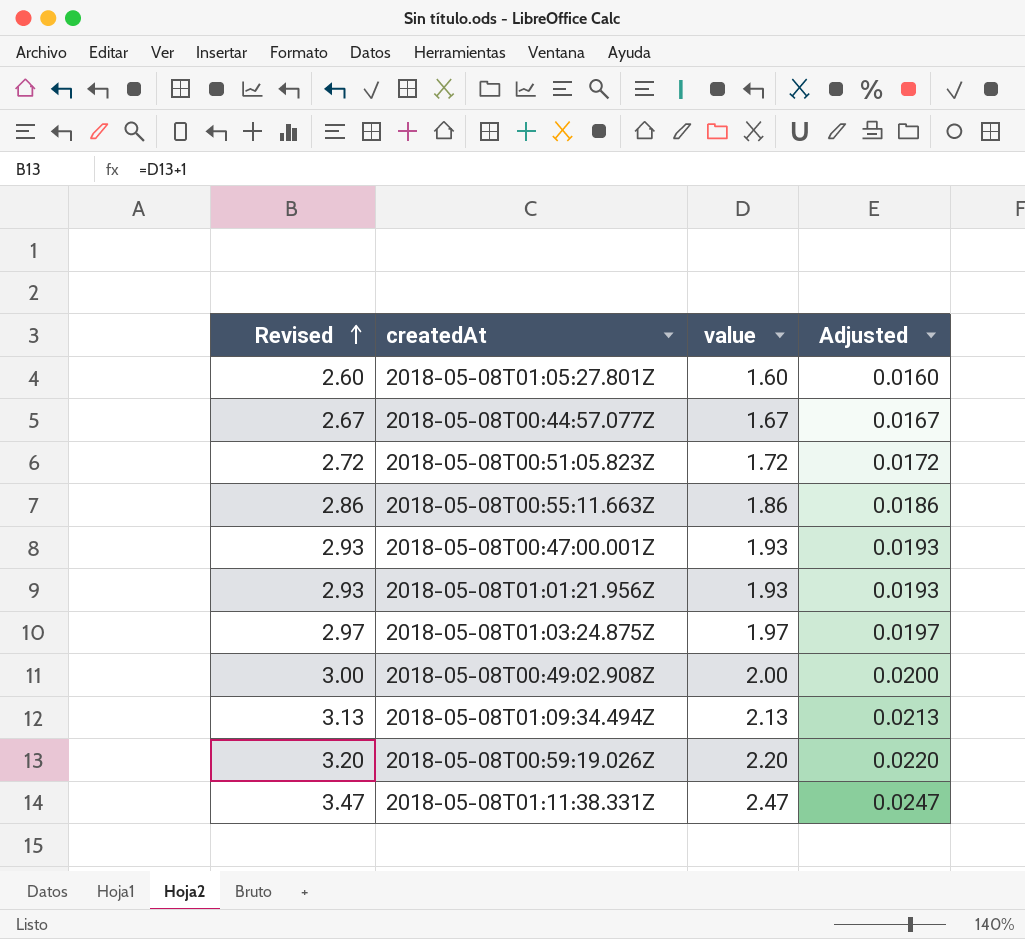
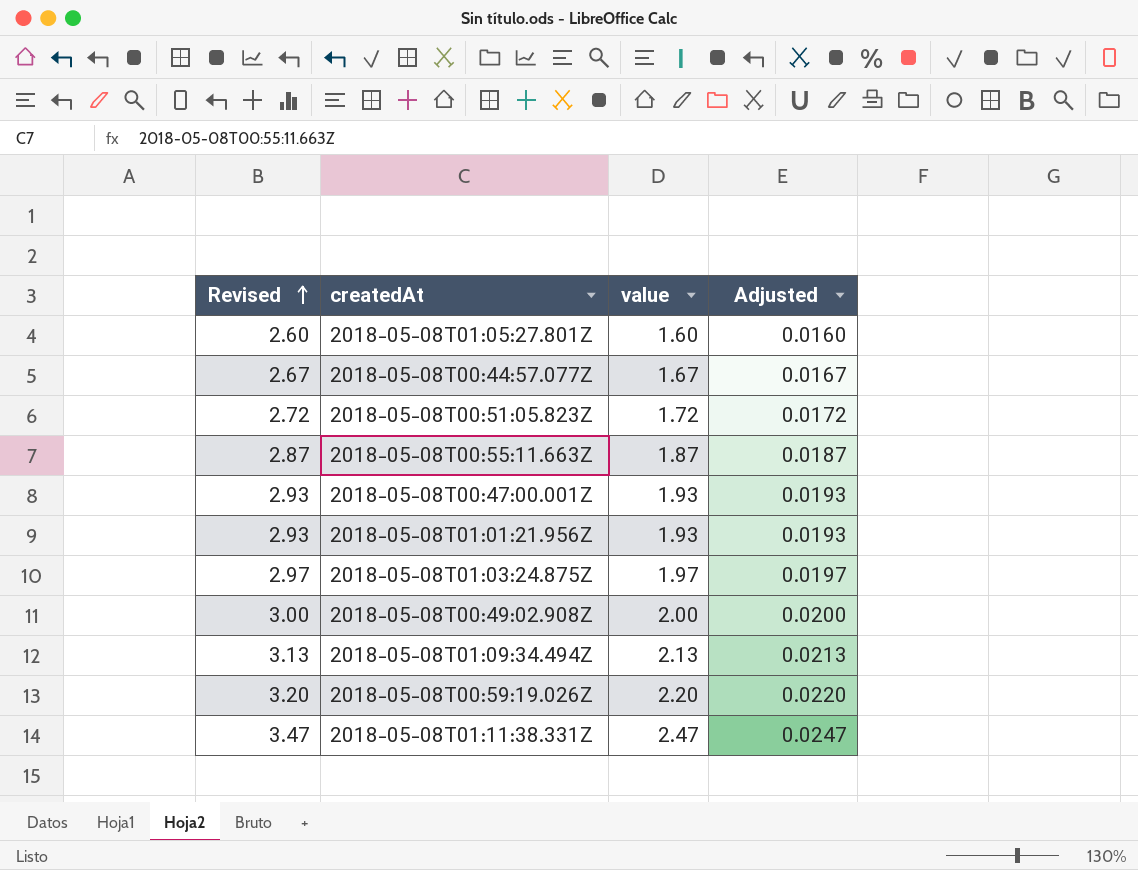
2018-05-08T00:55:11.663Z | Revised: 2.86 -> 2.87
2018-05-08T00:55:11.663Z | value: 1.86 -> 1.87
2018-05-08T00:55:11.663Z | Adjusted: 0.0186 -> 0.0187

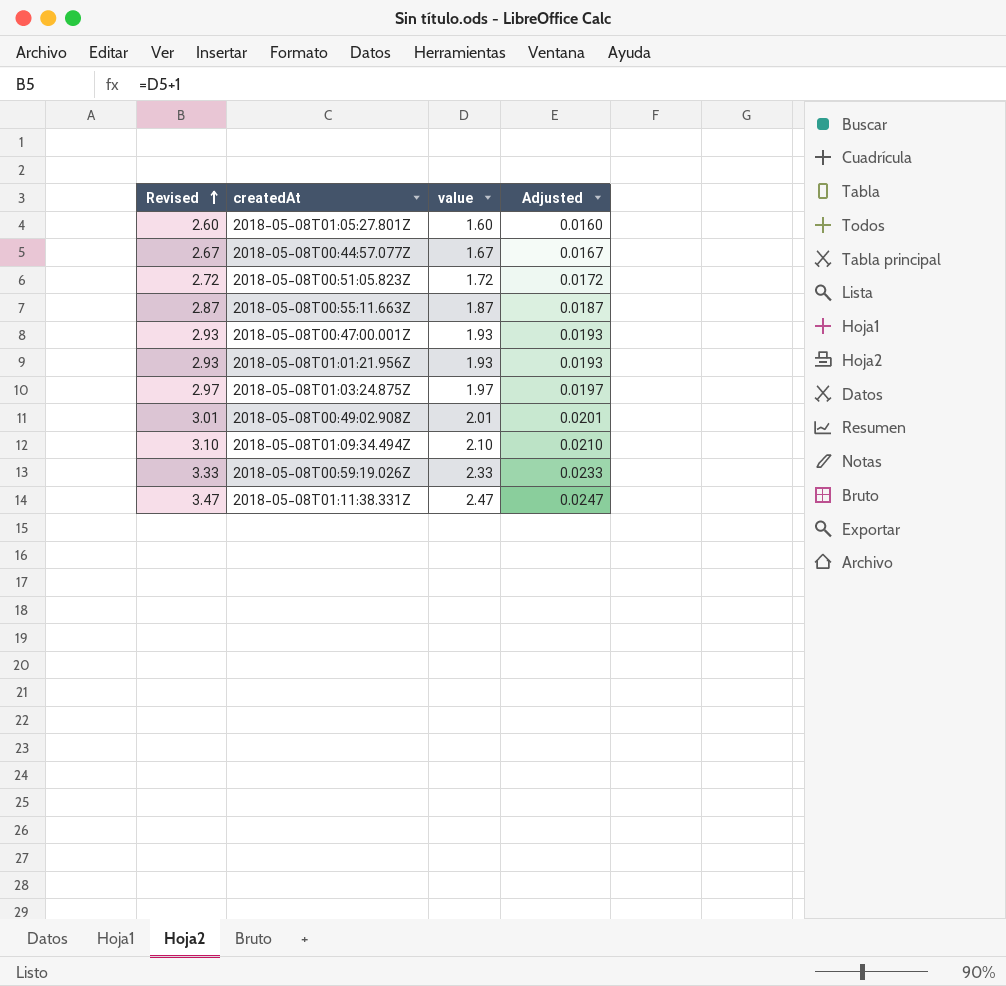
2018-05-08T00:49:02.908Z | Revised: 3.00 -> 3.01
2018-05-08T00:49:02.908Z | value: 2.00 -> 2.01
2018-05-08T00:49:02.908Z | Adjusted: 0.0200 -> 0.0201
2018-05-08T01:09:34.494Z | Revised: 3.13 -> 3.10
2018-05-08T01:09:34.494Z | value: 2.13 -> 2.10
2018-05-08T01:09:34.494Z | Adjusted: 0.0213 -> 0.0210
2018-05-08T00:59:19.026Z | Revised: 3.20 -> 3.33
2018-05-08T00:59:19.026Z | value: 2.20 -> 2.33
2018-05-08T00:59:19.026Z | Adjusted: 0.0220 -> 0.0233

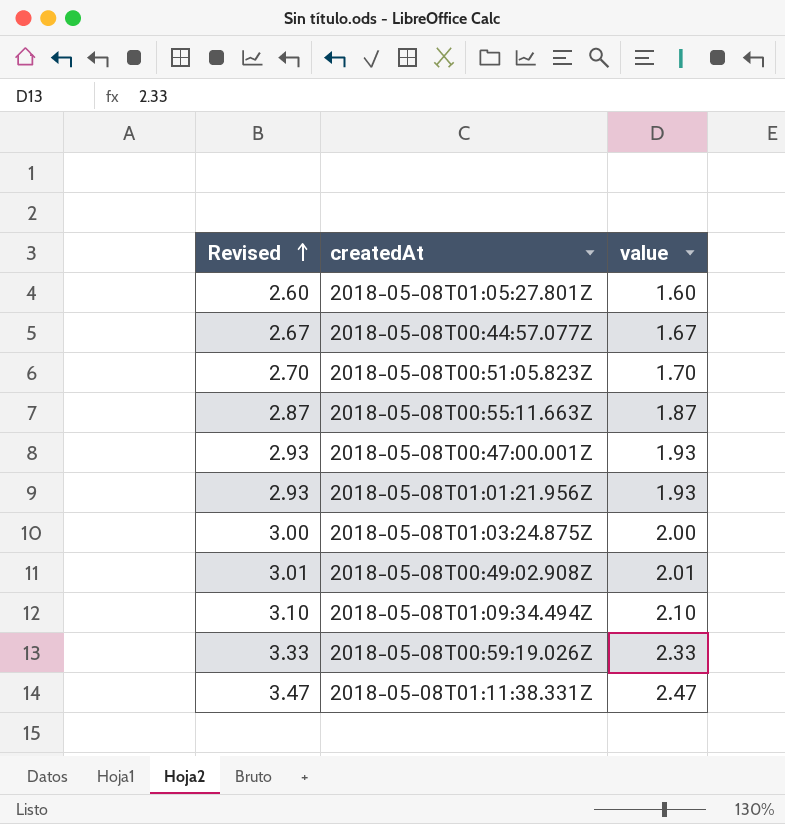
column Adjusted | formula: [value] * 0.01 -> none
2018-05-08T00:51:05.823Z | Revised: 2.72 -> 2.70
2018-05-08T00:51:05.823Z | value: 1.72 -> 1.70
2018-05-08T01:03:24.875Z | Revised: 2.97 -> 3.00
2018-05-08T01:03:24.875Z | value: 1.97 -> 2.00

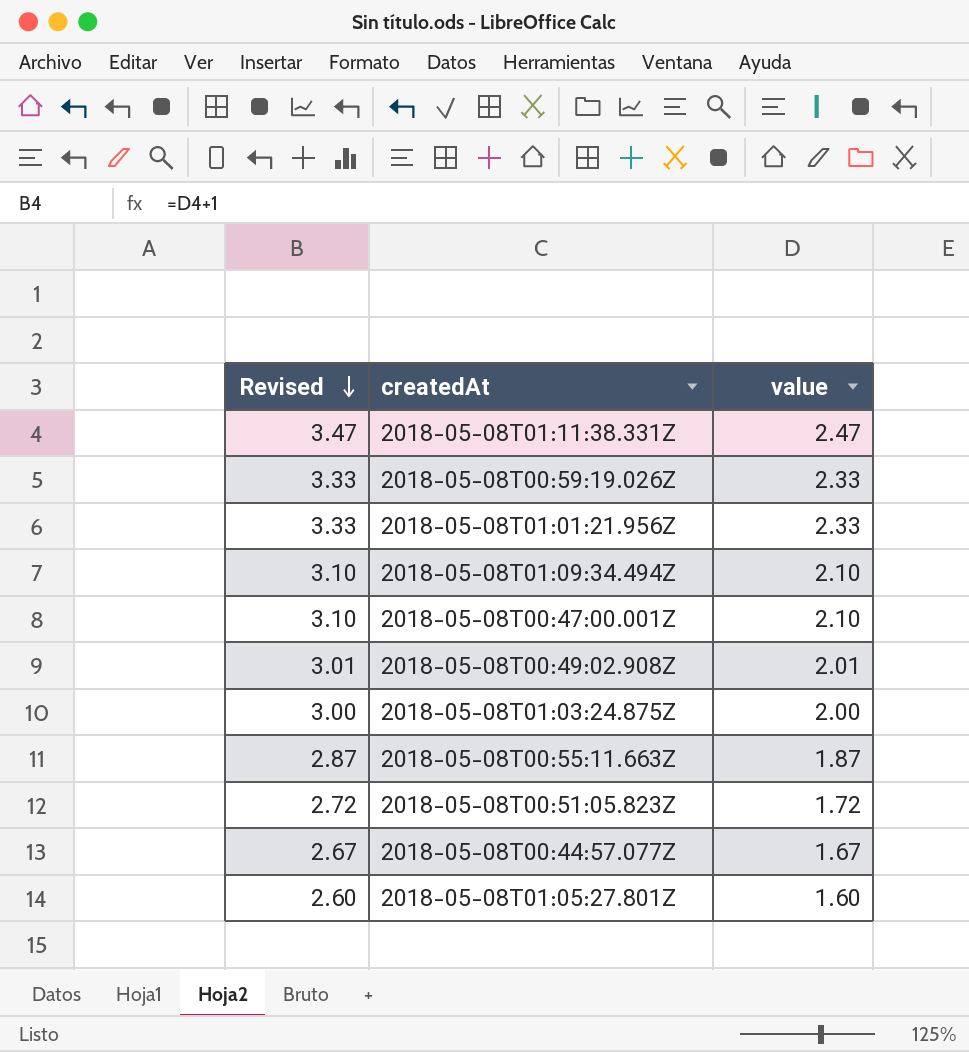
row order: Revised ascending -> Revised descending
2018-05-08T01:01:21.956Z | Revised: 2.93 -> 3.33
2018-05-08T01:01:21.956Z | value: 1.93 -> 2.33
2018-05-08T00:47:00.001Z | Revised: 2.93 -> 3.10
2018-05-08T00:47:00.001Z | value: 1.93 -> 2.10
2018-05-08T00:51:05.823Z | Revised: 2.70 -> 2.72
2018-05-08T00:51:05.823Z | value: 1.70 -> 1.72

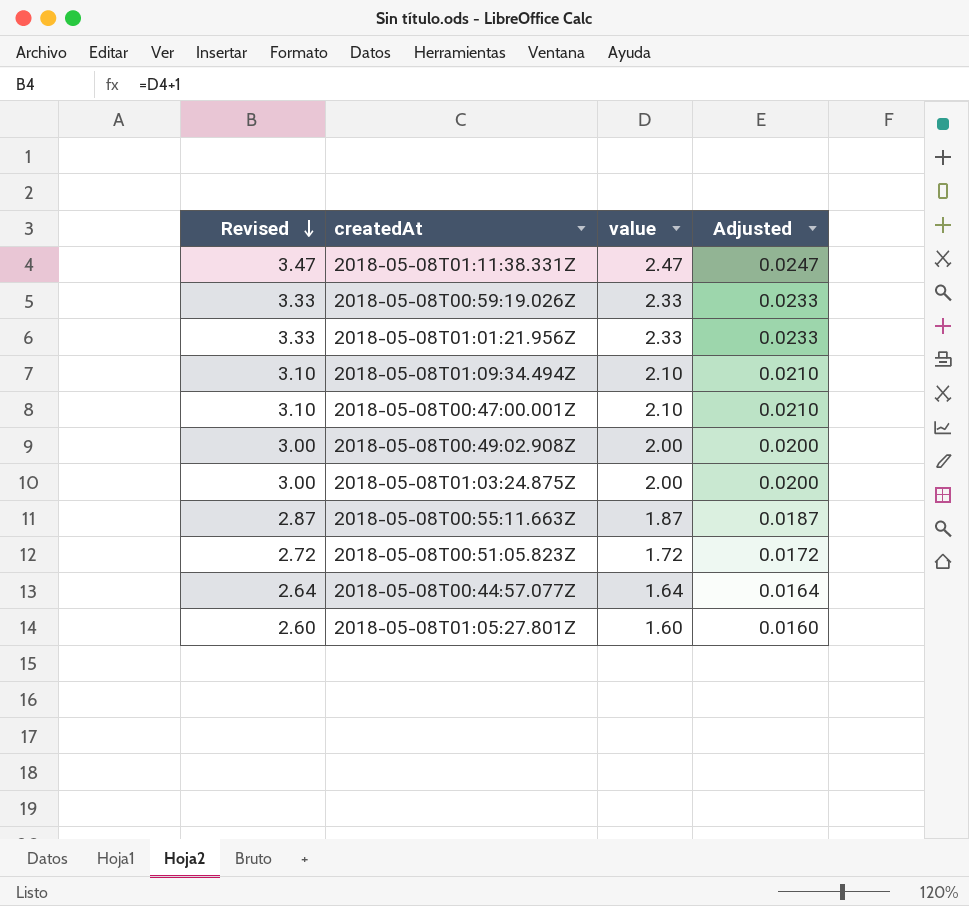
column Adjusted | formula: none -> [value] * 0.01
2018-05-08T00:49:02.908Z | Revised: 3.01 -> 3.00
2018-05-08T00:49:02.908Z | value: 2.01 -> 2.00
2018-05-08T00:44:57.077Z | Revised: 2.67 -> 2.64
2018-05-08T00:44:57.077Z | value: 1.67 -> 1.64

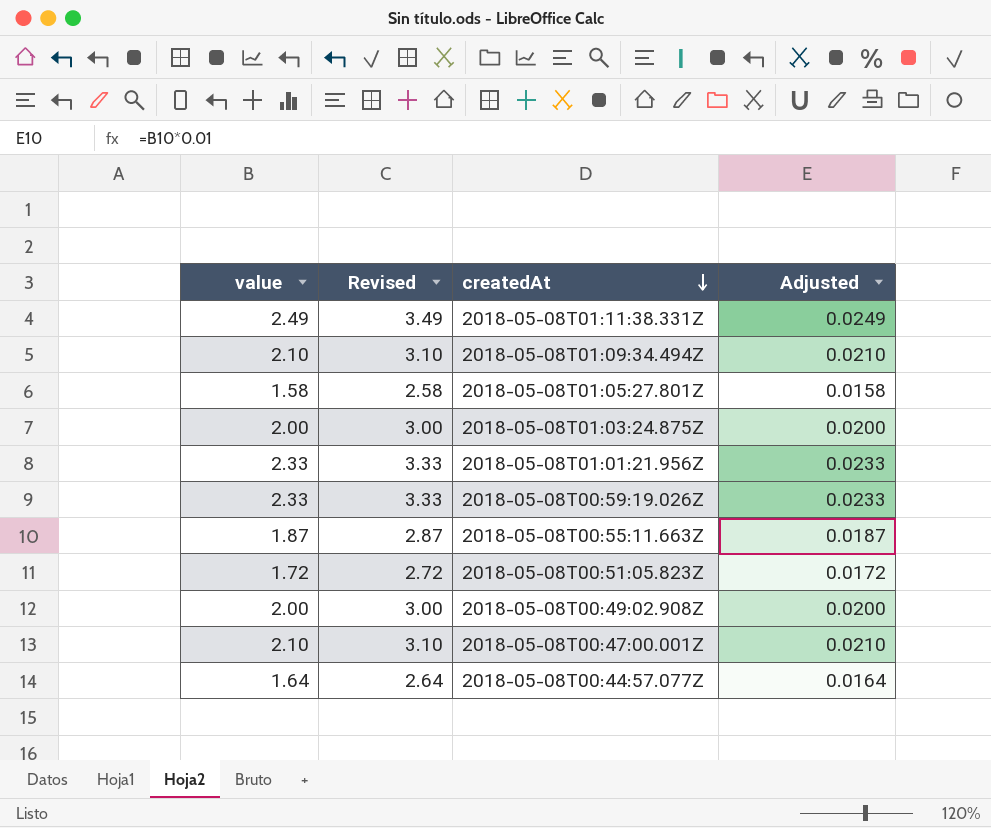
row order: Revised descending -> createdAt descending
column value | position: 3 -> 1
2018-05-08T01:11:38.331Z | value: 2.47 -> 2.49
2018-05-08T01:11:38.331Z | Revised: 3.47 -> 3.49
2018-05-08T01:11:38.331Z | Adjusted: 0.0247 -> 0.0249
2018-05-08T01:05:27.801Z | value: 1.60 -> 1.58
2018-05-08T01:05:27.801Z | Revised: 2.60 -> 2.58
2018-05-08T01:05:27.801Z | Adjusted: 0.0160 -> 0.0158

